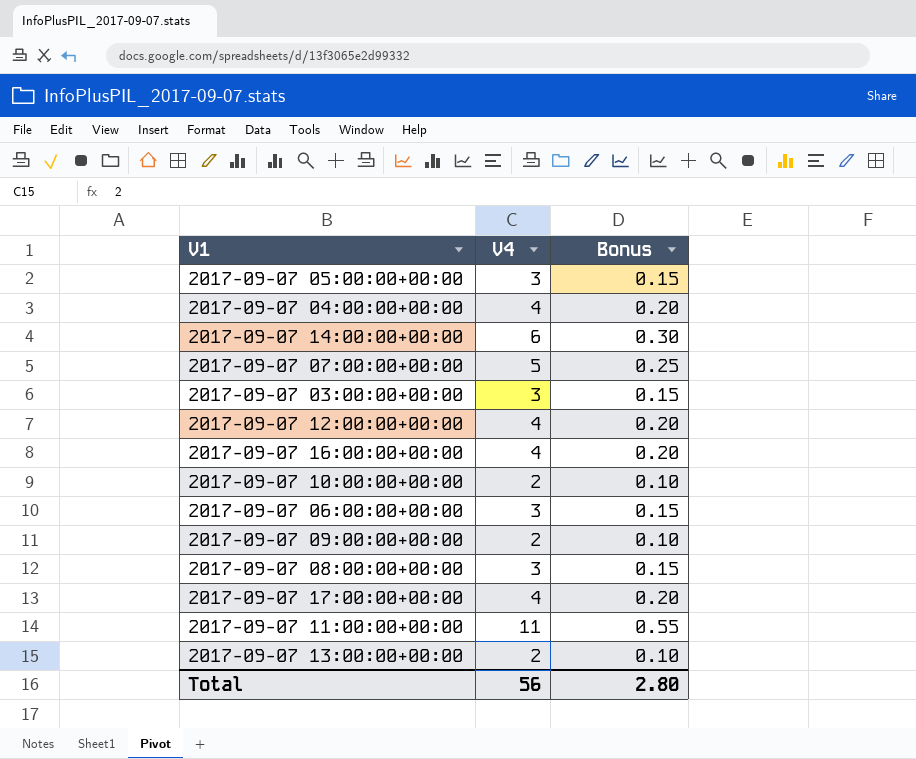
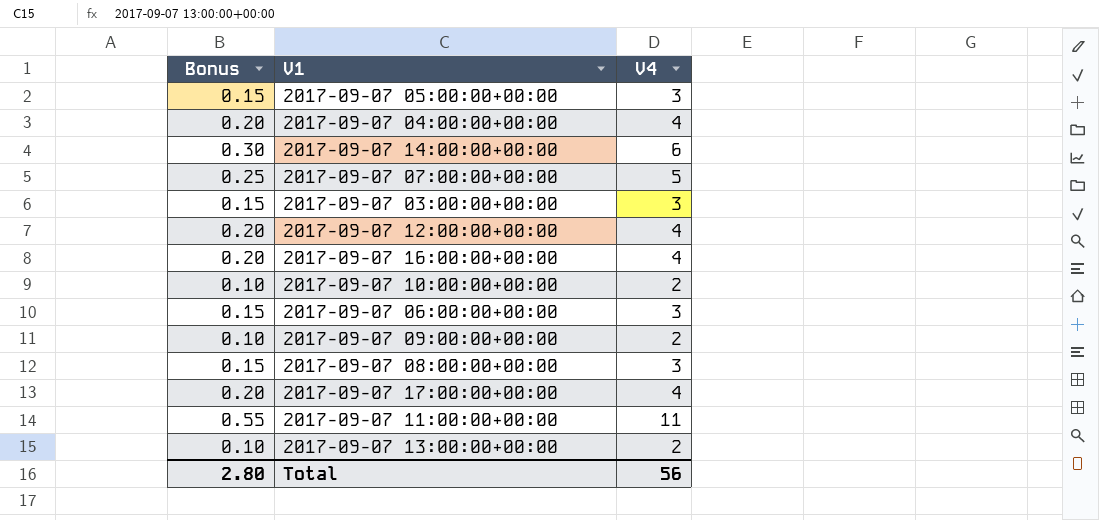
column Bonus | position: 3 -> 1

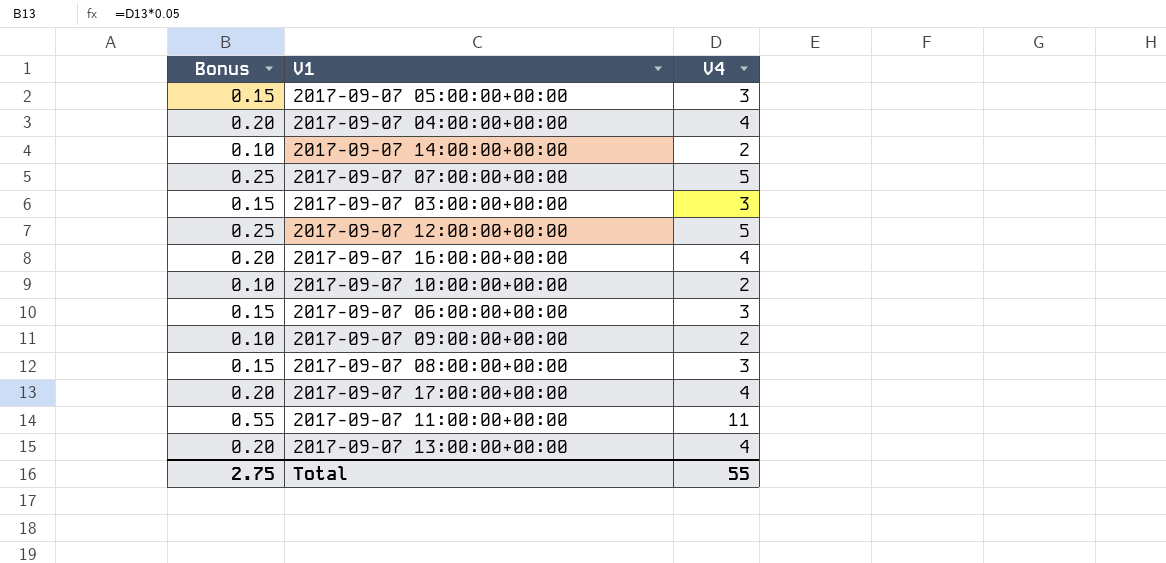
2017-09-07 14:00:00+00:00 | Bonus: 0.30 -> 0.10
2017-09-07 14:00:00+00:00 | V4: 6 -> 2
2017-09-07 12:00:00+00:00 | Bonus: 0.20 -> 0.25
2017-09-07 12:00:00+00:00 | V4: 4 -> 5
2017-09-07 13:00:00+00:00 | Bonus: 0.10 -> 0.20
2017-09-07 13:00:00+00:00 | V4: 2 -> 4
Total | Bonus: 2.80 -> 2.75
Total | V4: 56 -> 55

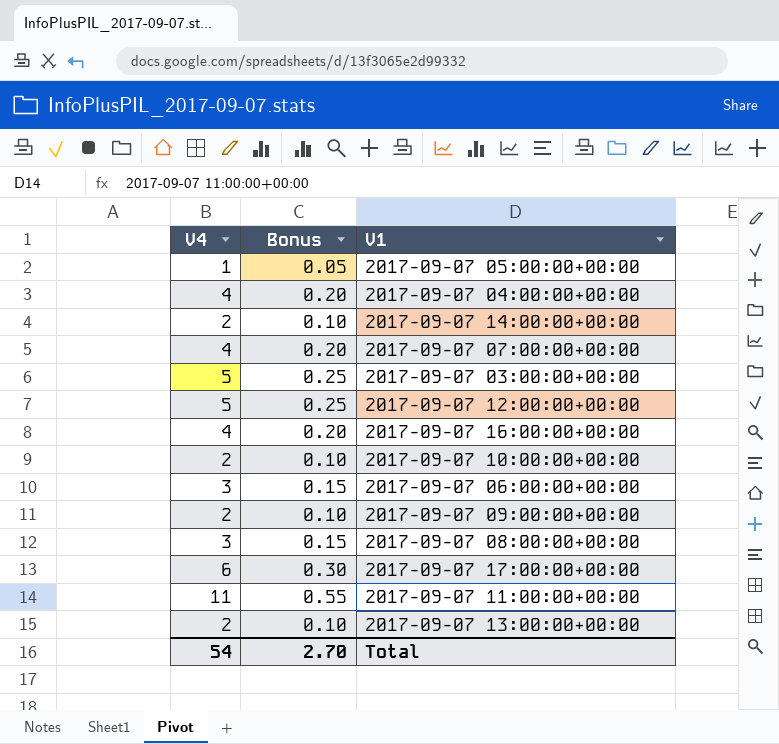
column V4 | position: 3 -> 1
2017-09-07 05:00:00+00:00 | V4: 3 -> 1
2017-09-07 05:00:00+00:00 | Bonus: 0.15 -> 0.05
2017-09-07 07:00:00+00:00 | V4: 5 -> 4
2017-09-07 07:00:00+00:00 | Bonus: 0.25 -> 0.20
2017-09-07 03:00:00+00:00 | V4: 3 -> 5
2017-09-07 03:00:00+00:00 | Bonus: 0.15 -> 0.25
2017-09-07 17:00:00+00:00 | V4: 4 -> 6
2017-09-07 17:00:00+00:00 | Bonus: 0.20 -> 0.30
2017-09-07 13:00:00+00:00 | V4: 4 -> 2
2017-09-07 13:00:00+00:00 | Bonus: 0.20 -> 0.10
Total | V4: 55 -> 54
Total | Bonus: 2.75 -> 2.70

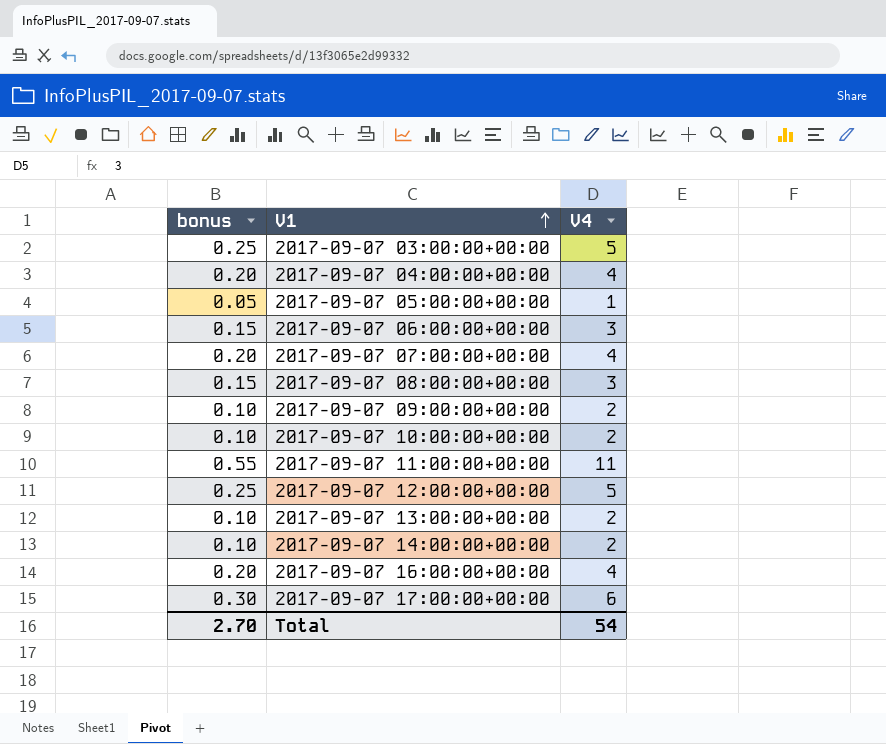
row order: none -> V1 ascending
column name: Bonus -> bonus
column V4 | position: 1 -> 3

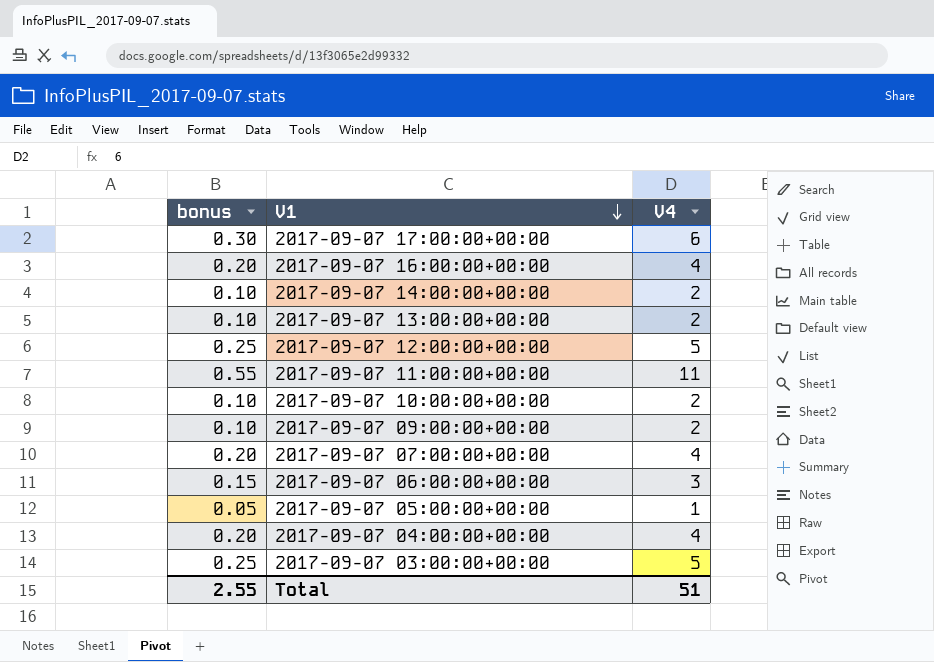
row order: V1 ascending -> V1 descending
row 2017-09-07 08:00:00+00:00: 0.15 | 3 -> none
Total | bonus: 2.70 -> 2.55
Total | V4: 54 -> 51

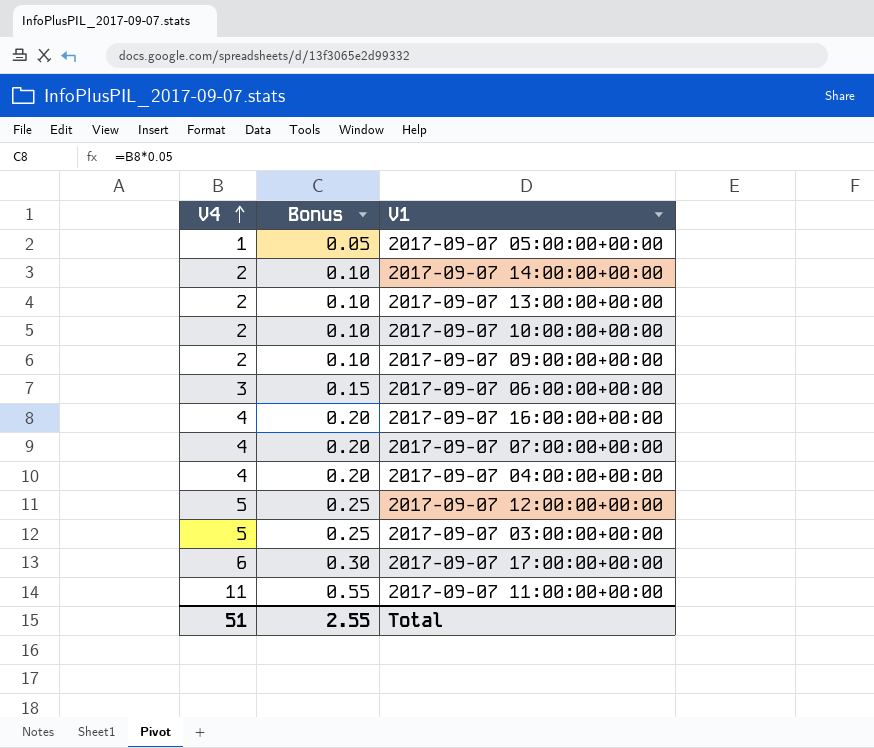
row order: V1 descending -> V4 ascending
column V4 | position: 3 -> 1
column name: bonus -> Bonus

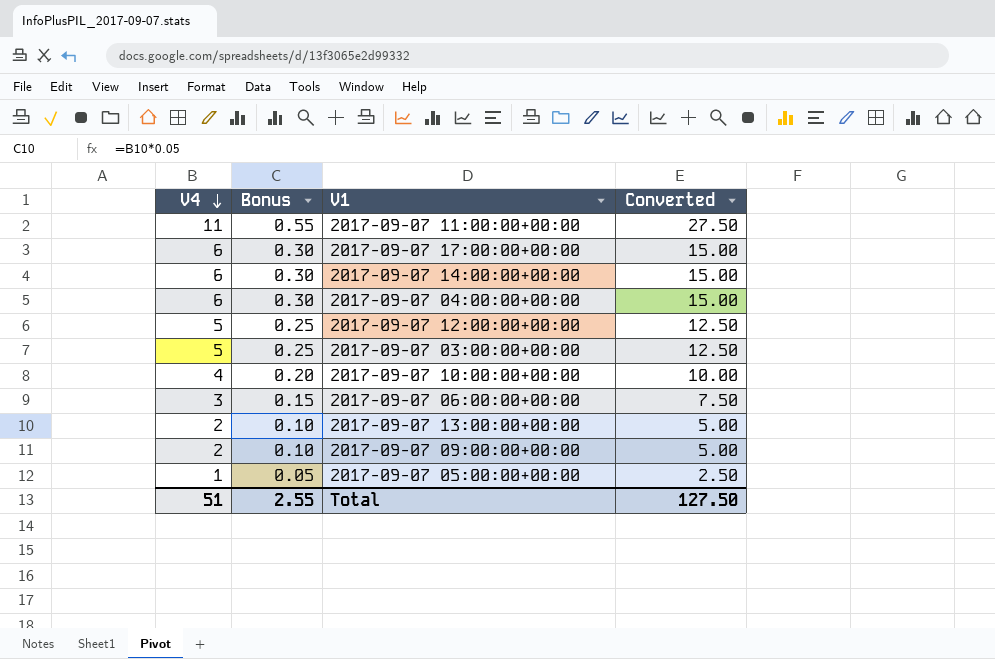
row order: V4 ascending -> V4 descending
column Converted | formula: none -> [V4] * 2.5
row 2017-09-07 16:00:00+00:00: 4 | 0.20 -> none
row 2017-09-07 07:00:00+00:00: 4 | 0.20 -> none
2017-09-07 14:00:00+00:00 | V4: 2 -> 6
2017-09-07 14:00:00+00:00 | Bonus: 0.10 -> 0.30
2017-09-07 04:00:00+00:00 | V4: 4 -> 6
2017-09-07 04:00:00+00:00 | Bonus: 0.20 -> 0.30
2017-09-07 10:00:00+00:00 | V4: 2 -> 4
2017-09-07 10:00:00+00:00 | Bonus: 0.10 -> 0.20

